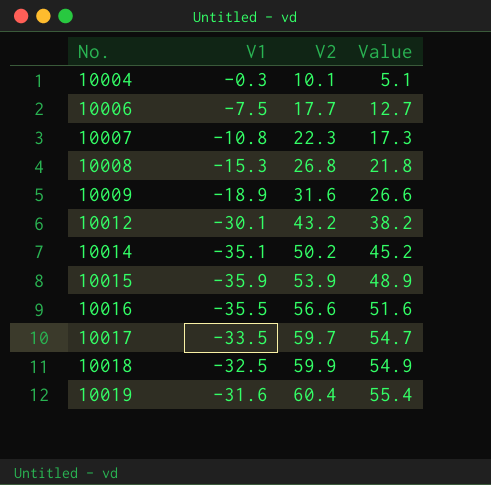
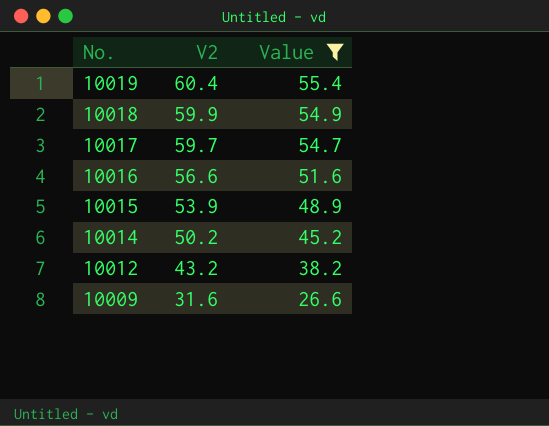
filter: none -> Value >= 26.6
row order: No. ascending -> No. descending
column V1 | position: 2 -> none

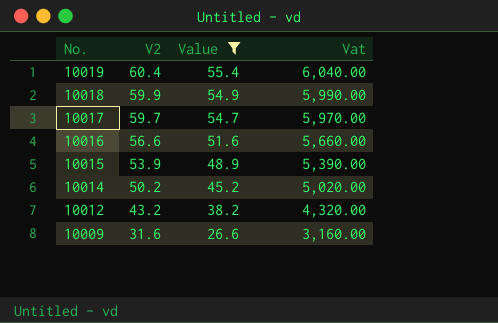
column Vat | formula: none -> [V2] * 100

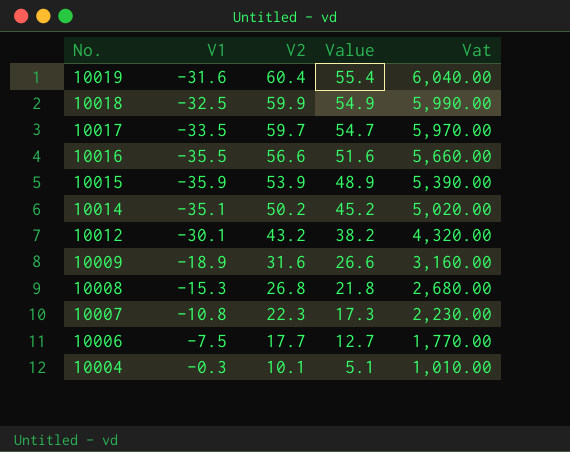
filter: Value >= 26.6 -> none
column V1 | position: none -> 2

